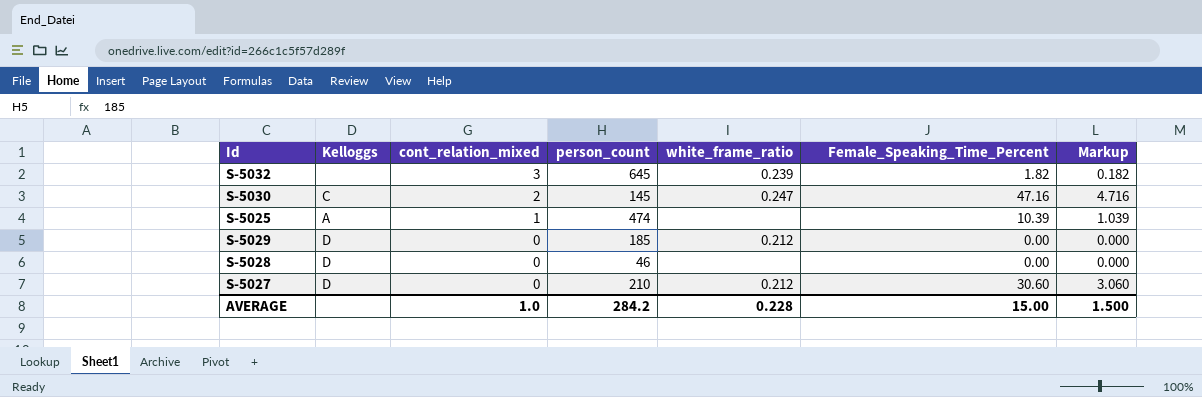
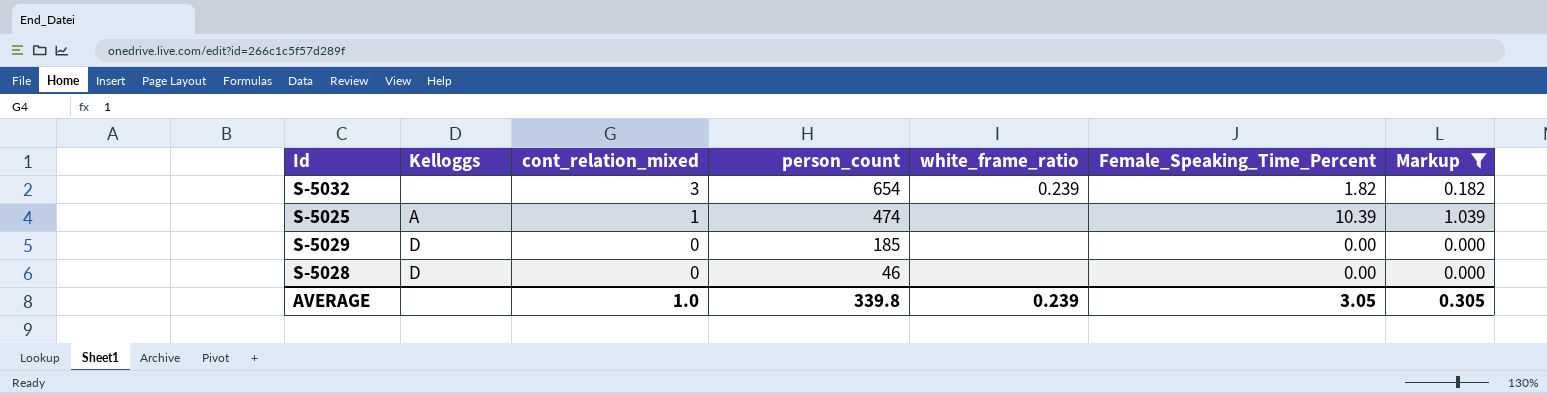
filter: none -> Markup <= 1.039
S-5032 | person_count: 645 -> 654
S-5029 | white_frame_ratio: 0.212 -> none
AVERAGE | person_count: 284.2 -> 339.8
AVERAGE | white_frame_ratio: 0.228 -> 0.239
AVERAGE | Female_Speaking_Time_Percent: 15.00 -> 3.05
AVERAGE | Markup: 1.500 -> 0.305

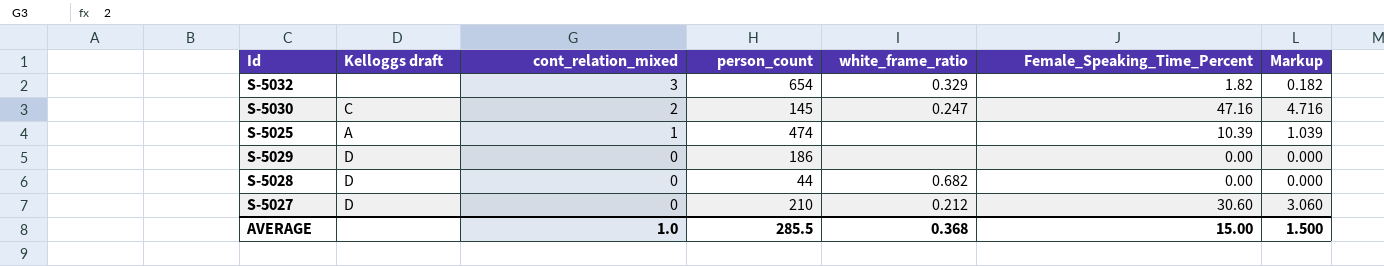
filter: Markup <= 1.039 -> none
column name: Kelloggs -> Kelloggs draft
S-5032 | white_frame_ratio: 0.239 -> 0.329
S-5029 | person_count: 185 -> 186
S-5028 | person_count: 46 -> 44
S-5028 | white_frame_ratio: none -> 0.682
AVERAGE | person_count: 339.8 -> 285.5
AVERAGE | white_frame_ratio: 0.239 -> 0.368
AVERAGE | Female_Speaking_Time_Percent: 3.05 -> 15.00
AVERAGE | Markup: 0.305 -> 1.500

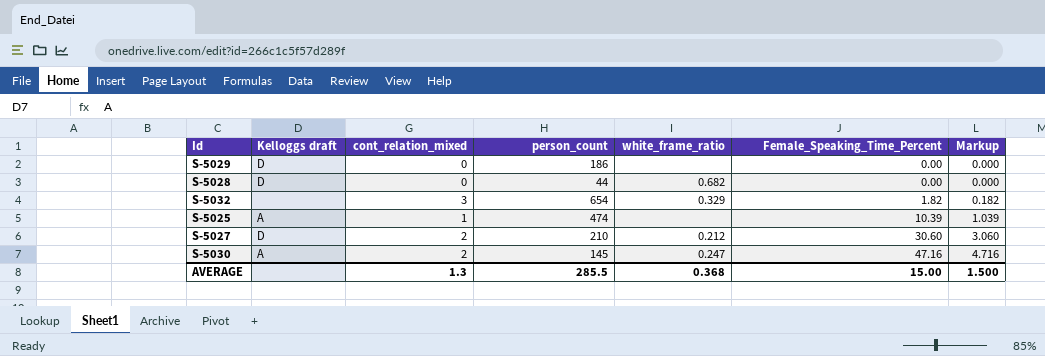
row order: cont_relation_mixed descending -> Female_Speaking_Time_Percent ascending
S-5027 | cont_relation_mixed: 0 -> 2
S-5030 | Kelloggs draft: C -> A
AVERAGE | cont_relation_mixed: 1.0 -> 1.3

